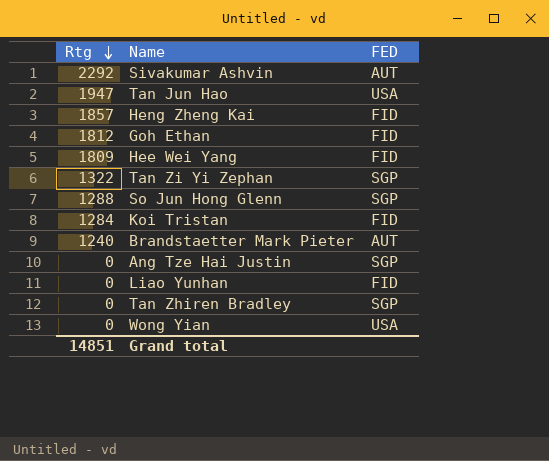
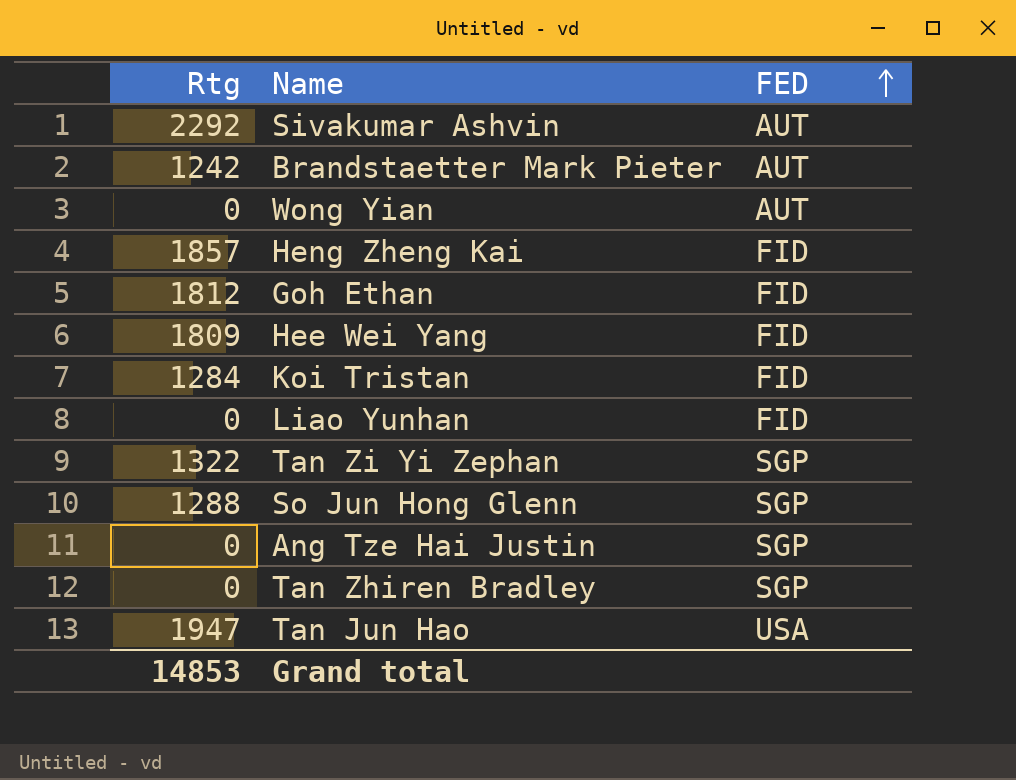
row order: Rtg descending -> FED ascending
Brandstaetter Mark Pieter | Rtg: 1240 -> 1242
Wong Yian | FED: USA -> AUT
Grand total | Rtg: 14851 -> 14853

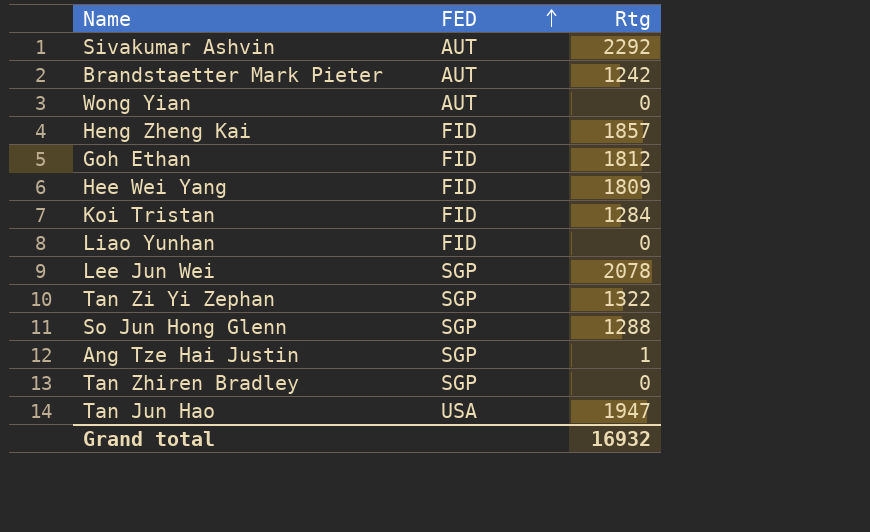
column Rtg | position: 1 -> 3
row Lee Jun Wei: none -> SGP | 2078
Ang Tze Hai Justin | Rtg: 0 -> 1
Grand total | Rtg: 14853 -> 16932

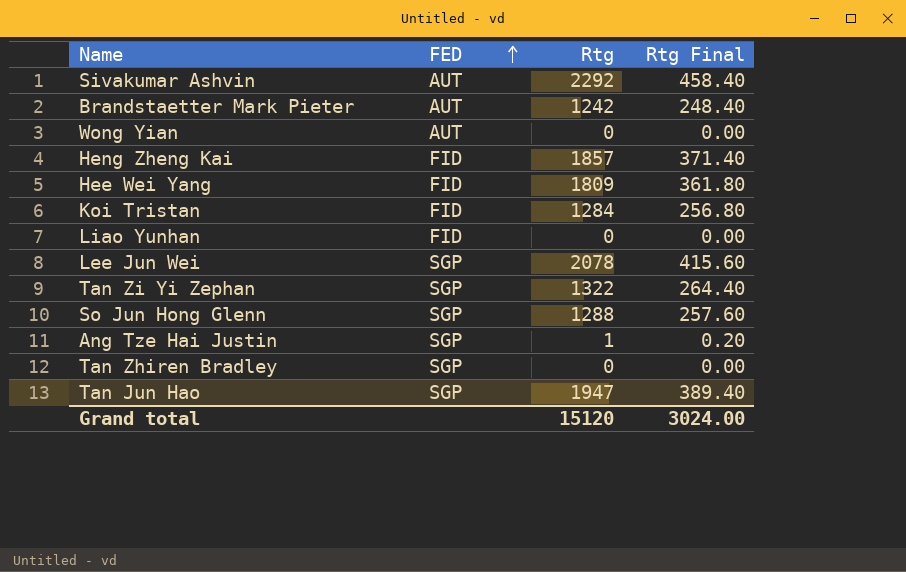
column Rtg Final | formula: none -> [Rtg] * 0.2
row Goh Ethan: FID | 1812 -> none
Tan Jun Hao | FED: USA -> SGP
Grand total | Rtg: 16932 -> 15120

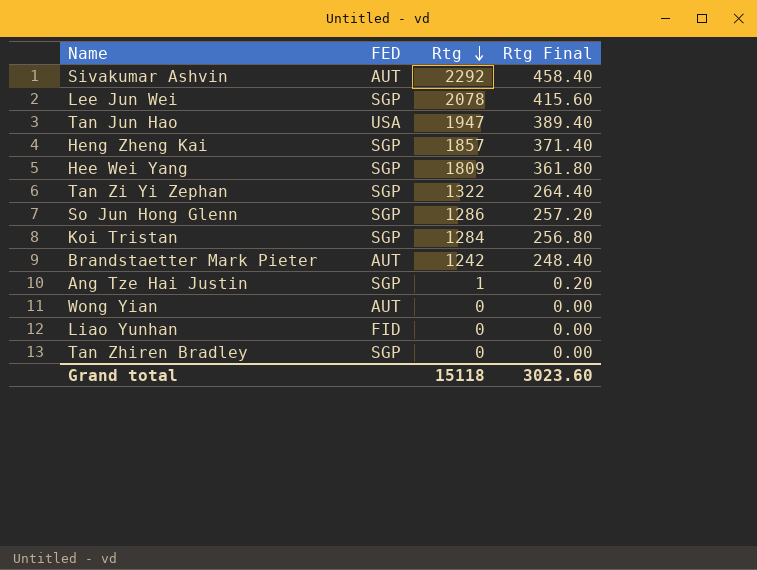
row order: FED ascending -> Rtg descending
Tan Jun Hao | FED: SGP -> USA
Heng Zheng Kai | FED: FID -> SGP
Hee Wei Yang | FED: FID -> SGP
So Jun Hong Glenn | Rtg: 1288 -> 1286
So Jun Hong Glenn | Rtg Final: 257.60 -> 257.20
Koi Tristan | FED: FID -> SGP
Grand total | Rtg: 15120 -> 15118
Grand total | Rtg Final: 3024.00 -> 3023.60

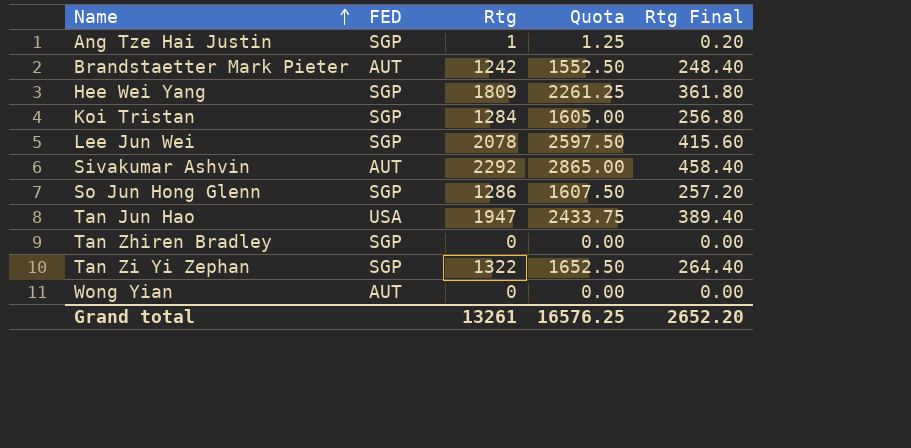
row order: Rtg descending -> Name ascending
column Quota | formula: none -> [Rtg] * 1.25
row Heng Zheng Kai: SGP | 1857 | 371.40 -> none
row Liao Yunhan: FID | 0 | 0.00 -> none
Grand total | Rtg: 15118 -> 13261
Grand total | Rtg Final: 3023.60 -> 2652.20

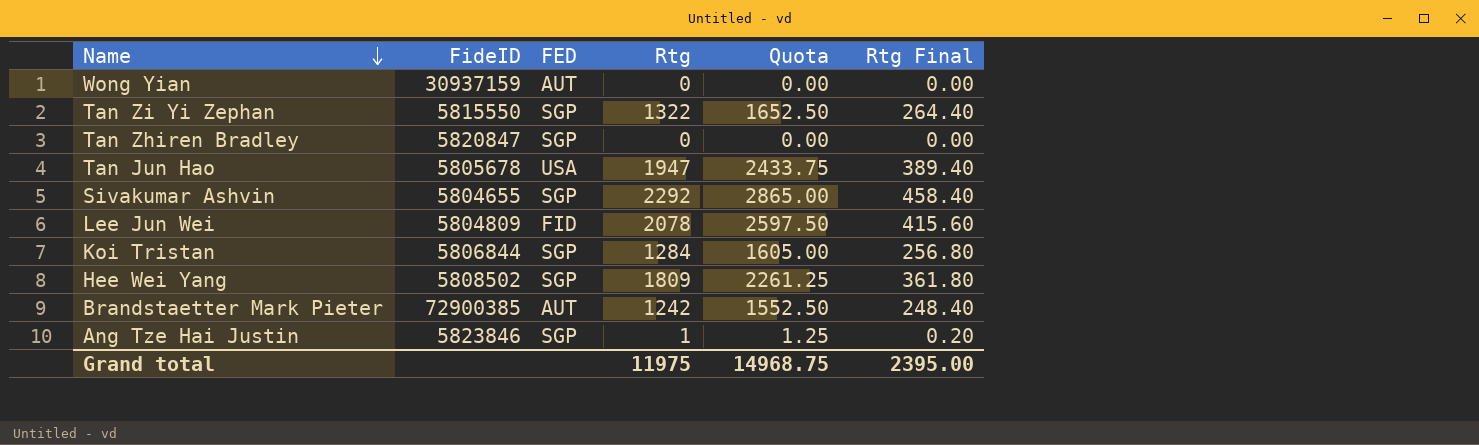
row order: Name ascending -> Name descending
column FideID | position: none -> 2
row So Jun Hong Glenn: SGP | 1286 | 1607.50 | 257.20 -> none
Sivakumar Ashvin | FED: AUT -> SGP
Lee Jun Wei | FED: SGP -> FID
Grand total | Rtg: 13261 -> 11975
Grand total | Quota: 16576.25 -> 14968.75
Grand total | Rtg Final: 2652.20 -> 2395.00

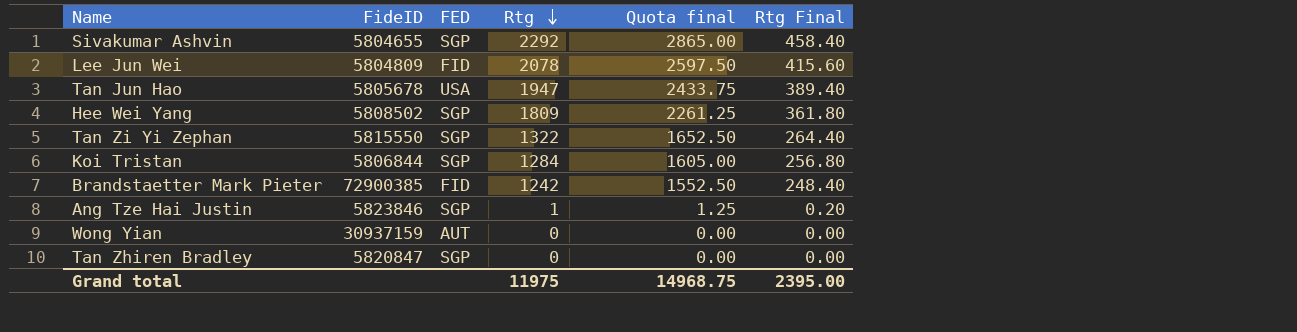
row order: Name descending -> Rtg descending
column name: Quota -> Quota final
Brandstaetter Mark Pieter | FED: AUT -> FID

